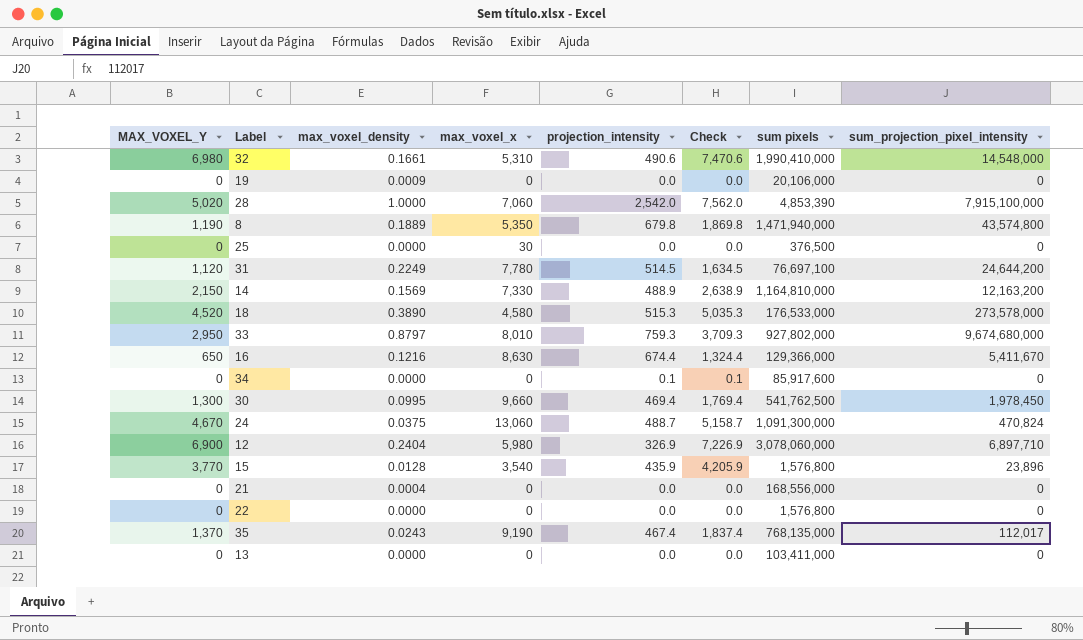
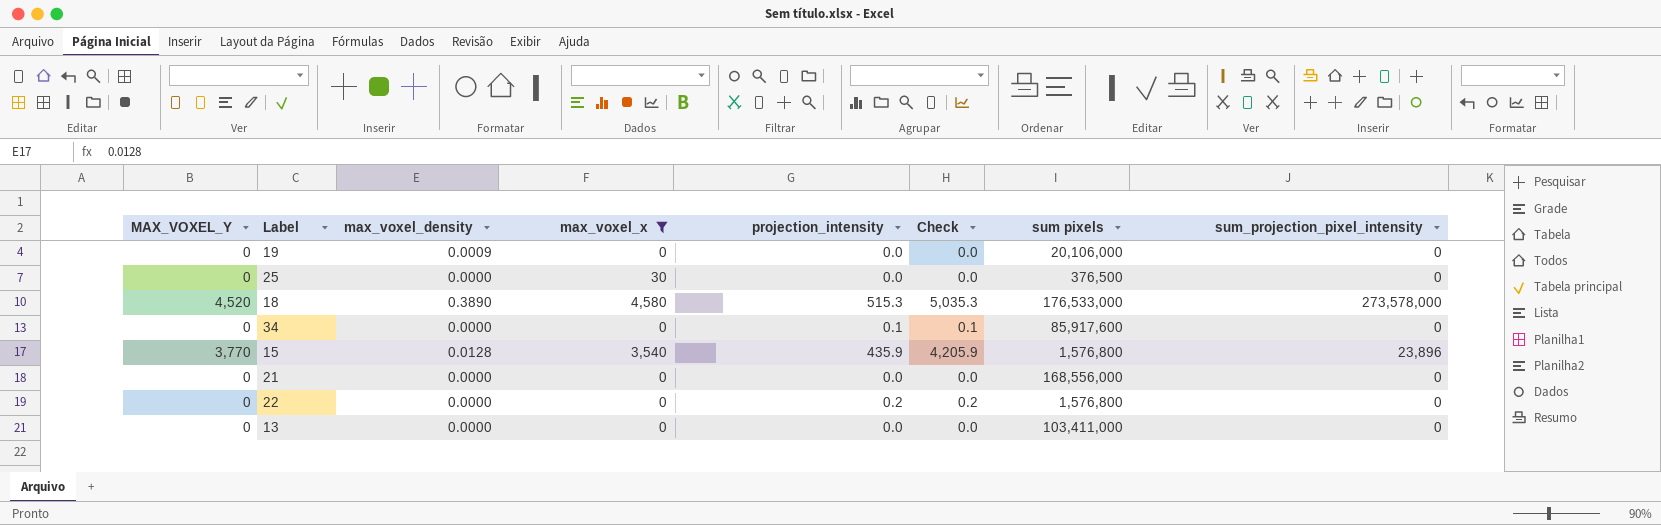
filter: none -> max_voxel_x <= 4,580
21 | max_voxel_density: 0.0004 -> 0.0000
22 | projection_intensity: 0.0 -> 0.2
22 | Check: 0.0 -> 0.2

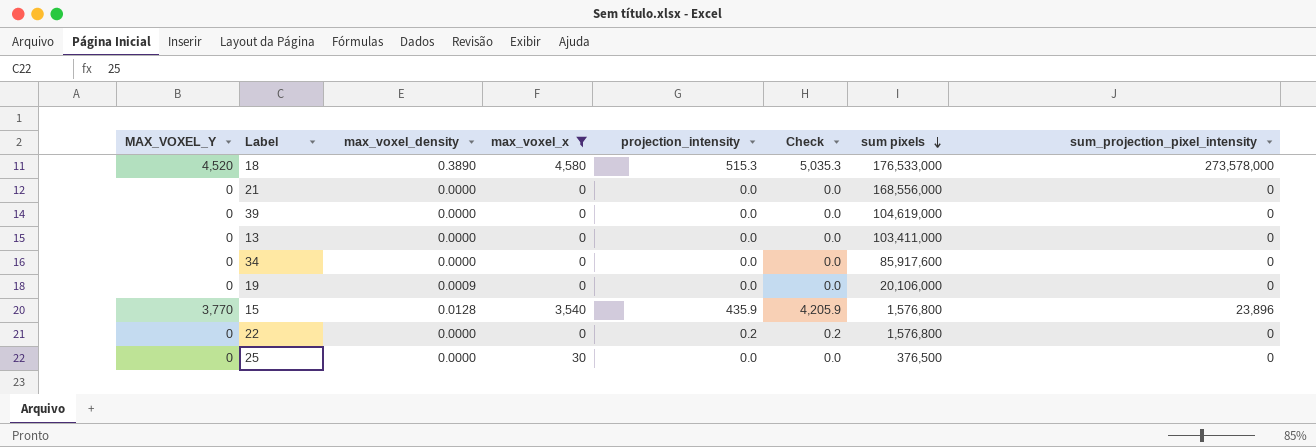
row order: none -> sum pixels descending
row 39: none -> 0 | 0.0000 | 0 | 0.0 | 0.0 | 104,619,000 | 0
34 | projection_intensity: 0.1 -> 0.0
34 | Check: 0.1 -> 0.0

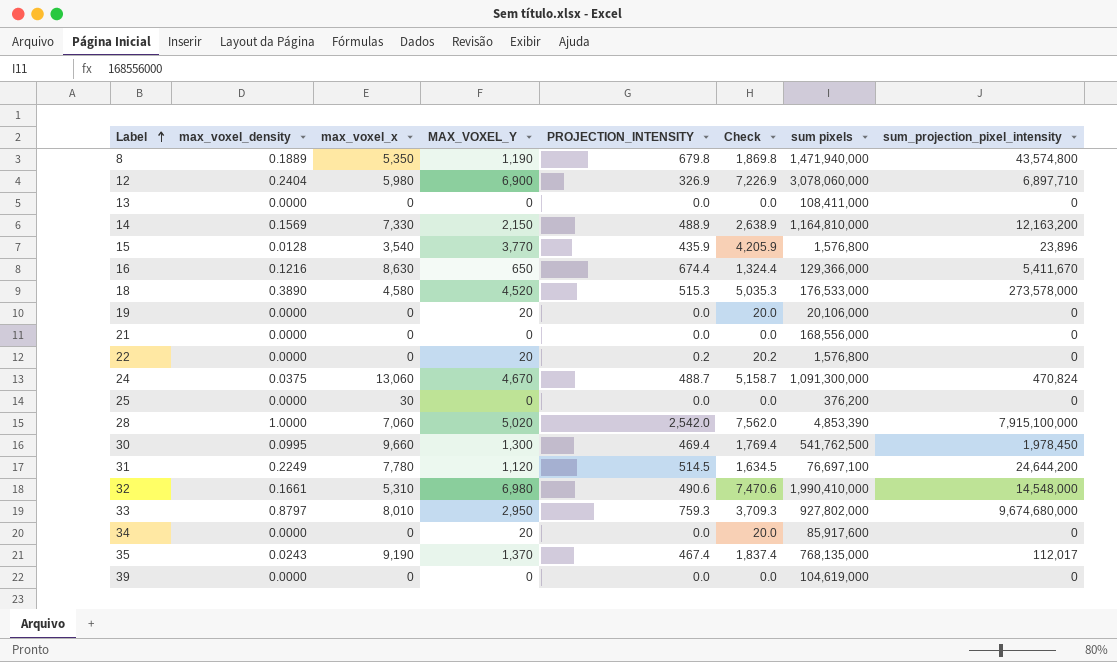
filter: max_voxel_x <= 4,580 -> none
row order: sum pixels descending -> Label ascending
column MAX_VOXEL_Y | position: 1 -> 4
column name: projection_intensity -> PROJECTION_INTENSITY
13 | sum pixels: 103,411,000 -> 108,411,000
19 | max_voxel_density: 0.0009 -> 0.0000
19 | MAX_VOXEL_Y: 0 -> 20
19 | Check: 0.0 -> 20.0
22 | MAX_VOXEL_Y: 0 -> 20
22 | Check: 0.2 -> 20.2
25 | sum pixels: 376,500 -> 376,200
34 | MAX_VOXEL_Y: 0 -> 20
34 | Check: 0.0 -> 20.0

